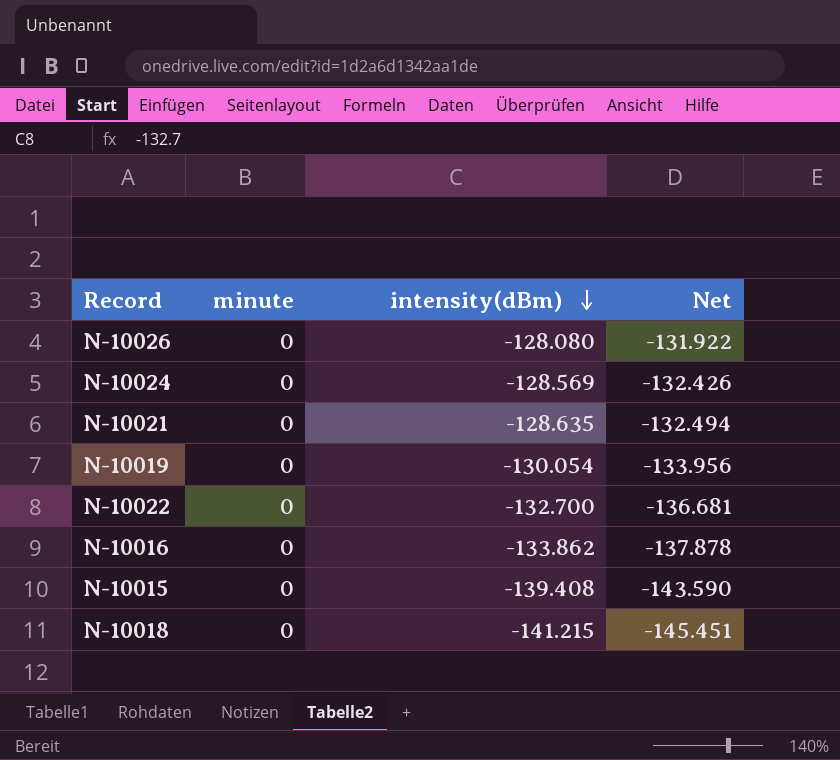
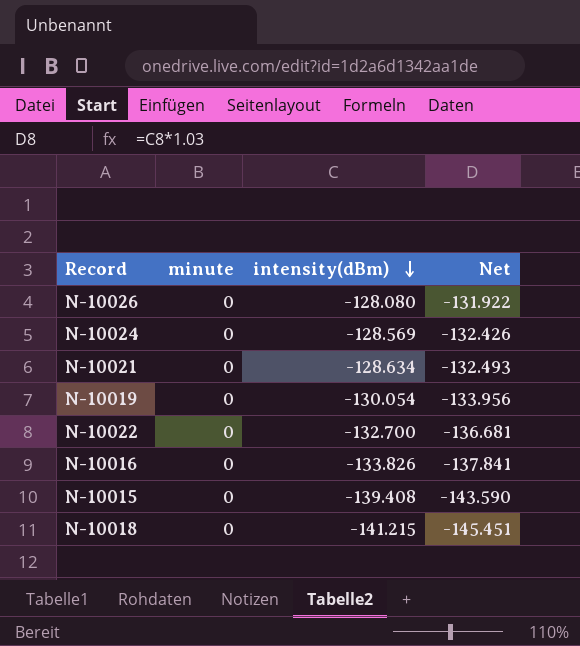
N-10021 | intensity(dBm): -128.635 -> -128.634
N-10021 | Net: -132.494 -> -132.493
N-10016 | intensity(dBm): -133.862 -> -133.826
N-10016 | Net: -137.878 -> -137.841

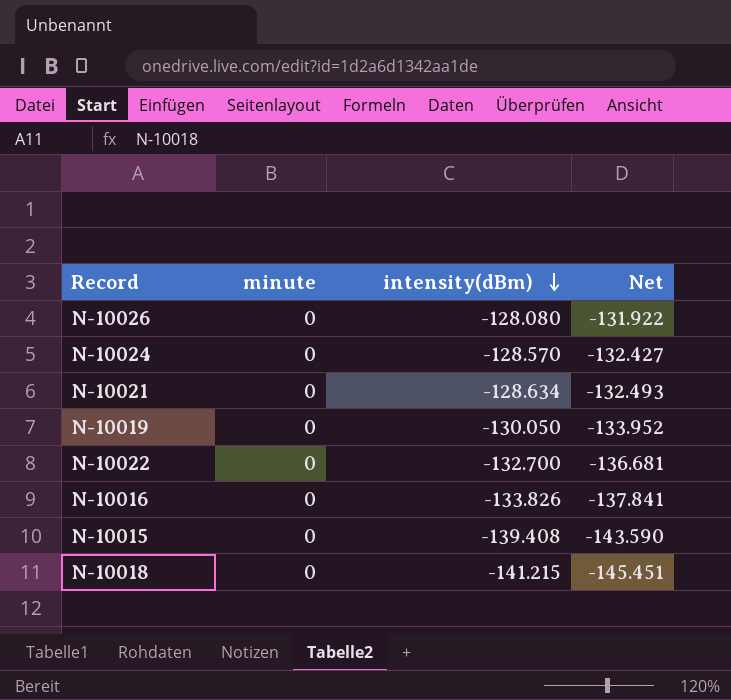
N-10024 | intensity(dBm): -128.569 -> -128.570
N-10024 | Net: -132.426 -> -132.427
N-10019 | intensity(dBm): -130.054 -> -130.050
N-10019 | Net: -133.956 -> -133.952

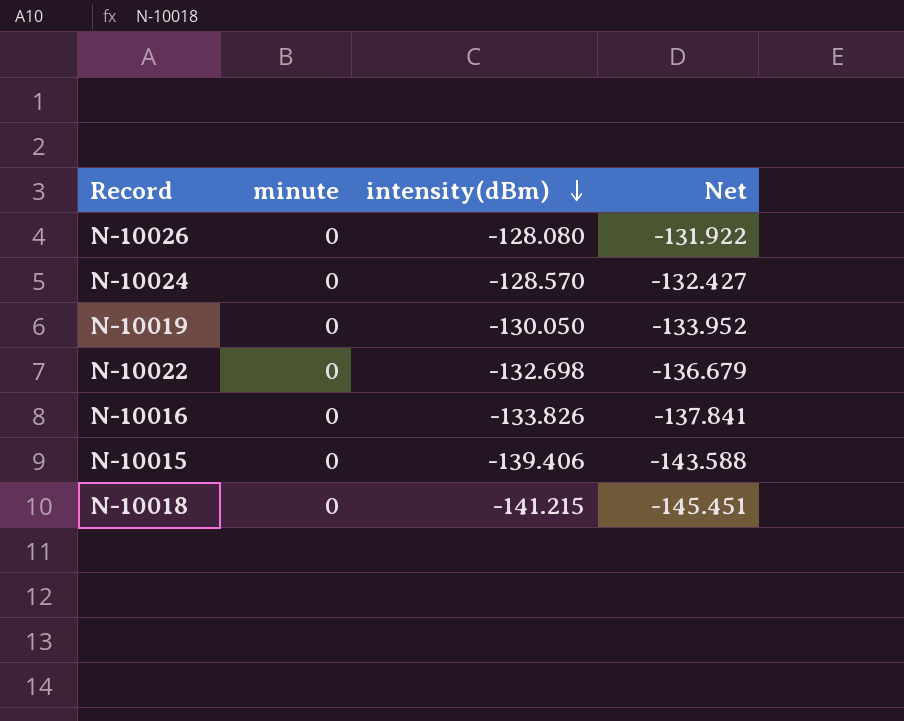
row N-10021: 0 | -128.634 | -132.493 -> none
N-10022 | intensity(dBm): -132.700 -> -132.698
N-10022 | Net: -136.681 -> -136.679
N-10015 | intensity(dBm): -139.408 -> -139.406
N-10015 | Net: -143.590 -> -143.588

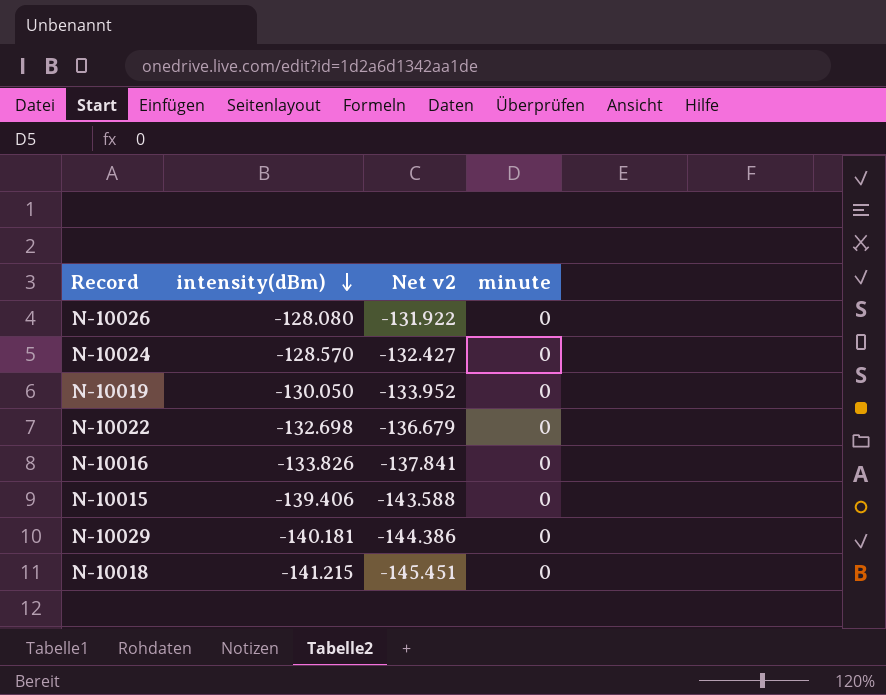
column name: Net -> Net v2
column minute | position: 2 -> 4
row N-10029: none -> -140.181 | -144.386 | 0

